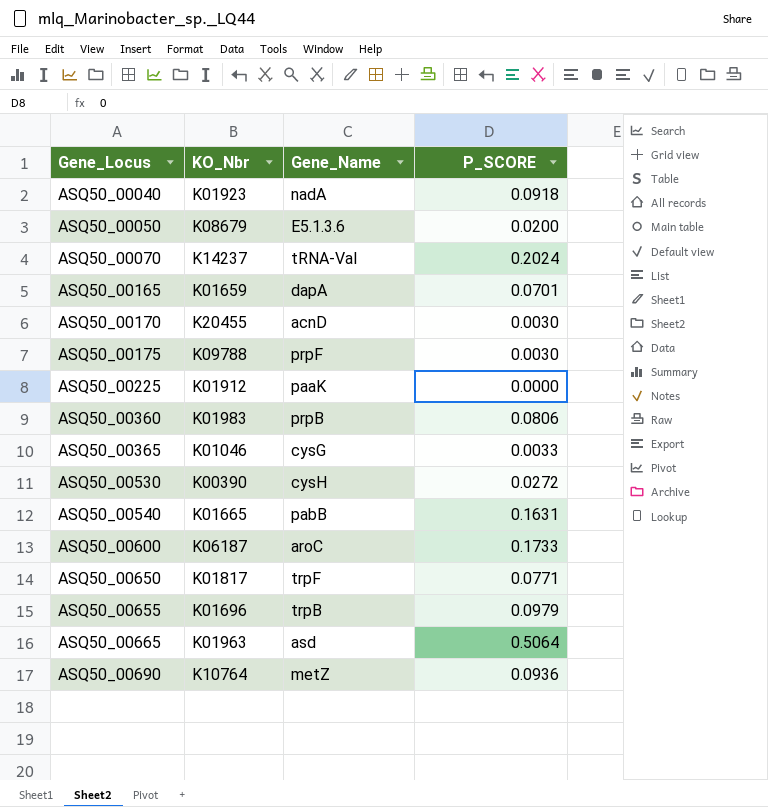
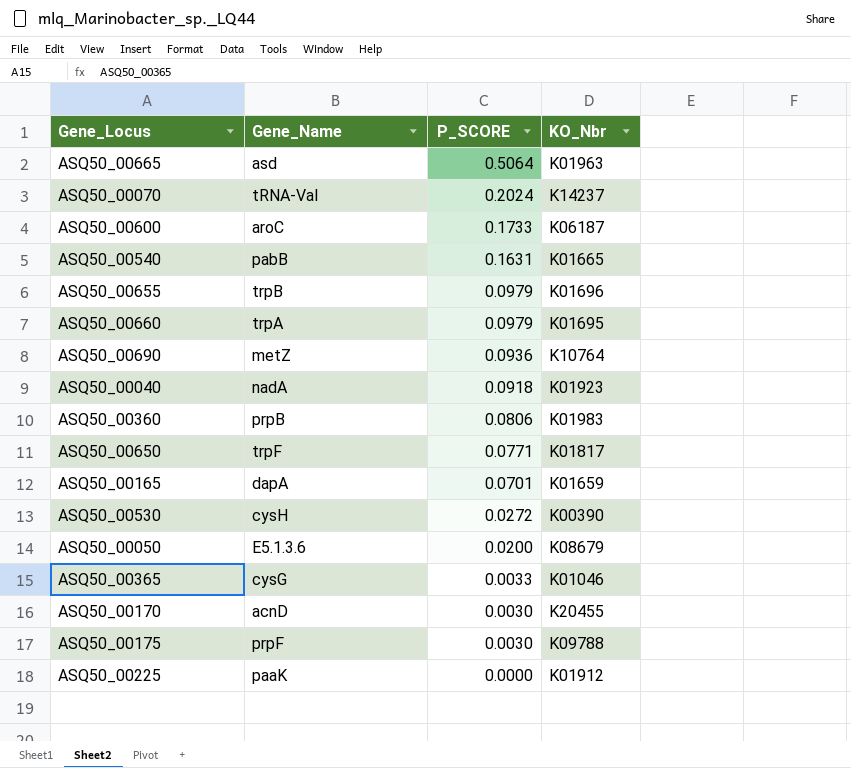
row order: Gene_Locus ascending -> P_SCORE descending
column KO_Nbr | position: 2 -> 4
row ASQ50_00660: none -> trpA | 0.0979 | K01695

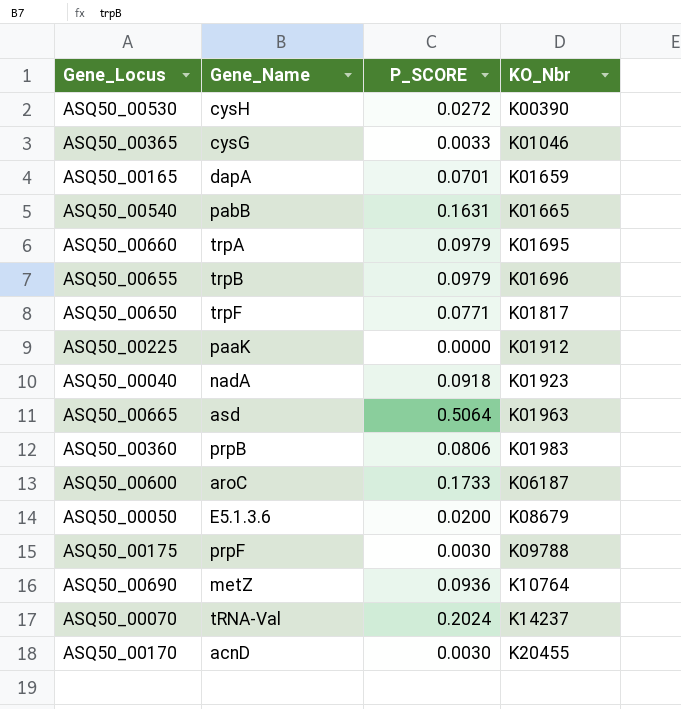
row order: P_SCORE descending -> KO_Nbr ascending

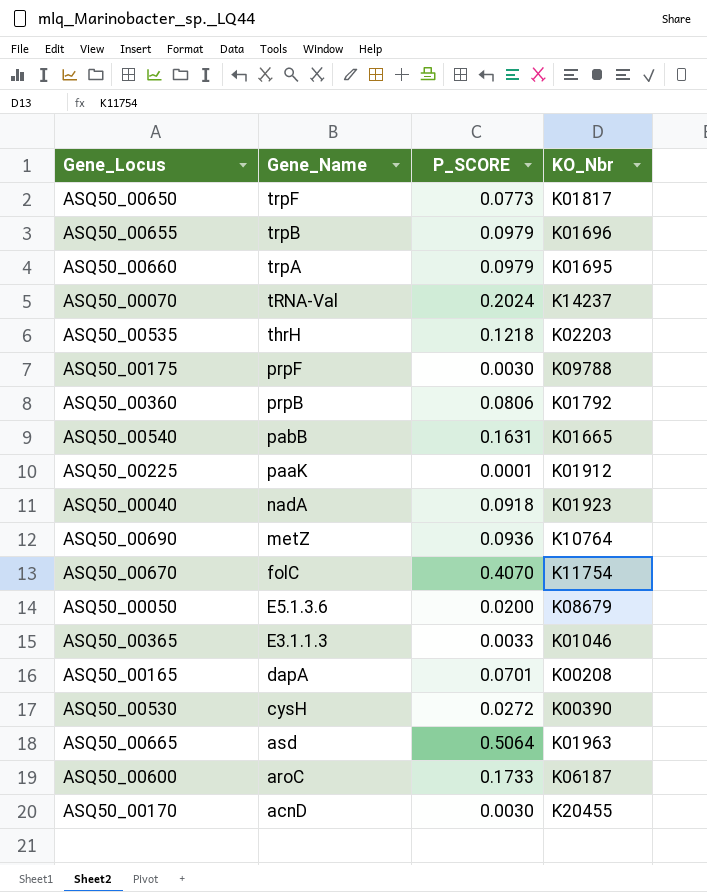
row order: KO_Nbr ascending -> Gene_Name descending
ASQ50_00650 | P_SCORE: 0.0771 -> 0.0773
row ASQ50_00535: none -> thrH | 0.1218 | K02203
ASQ50_00360 | KO_Nbr: K01983 -> K01792
ASQ50_00225 | P_SCORE: 0.0000 -> 0.0001
row ASQ50_00670: none -> folC | 0.4070 | K11754
ASQ50_00365 | Gene_Name: cysG -> E3.1.1.3
ASQ50_00165 | KO_Nbr: K01659 -> K00208

